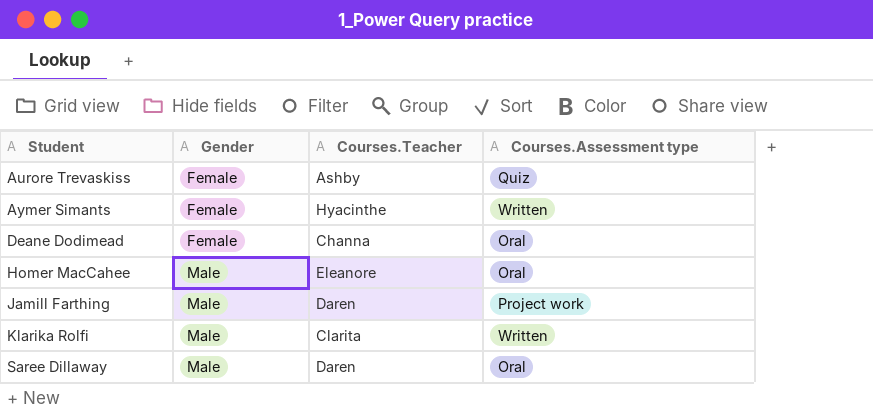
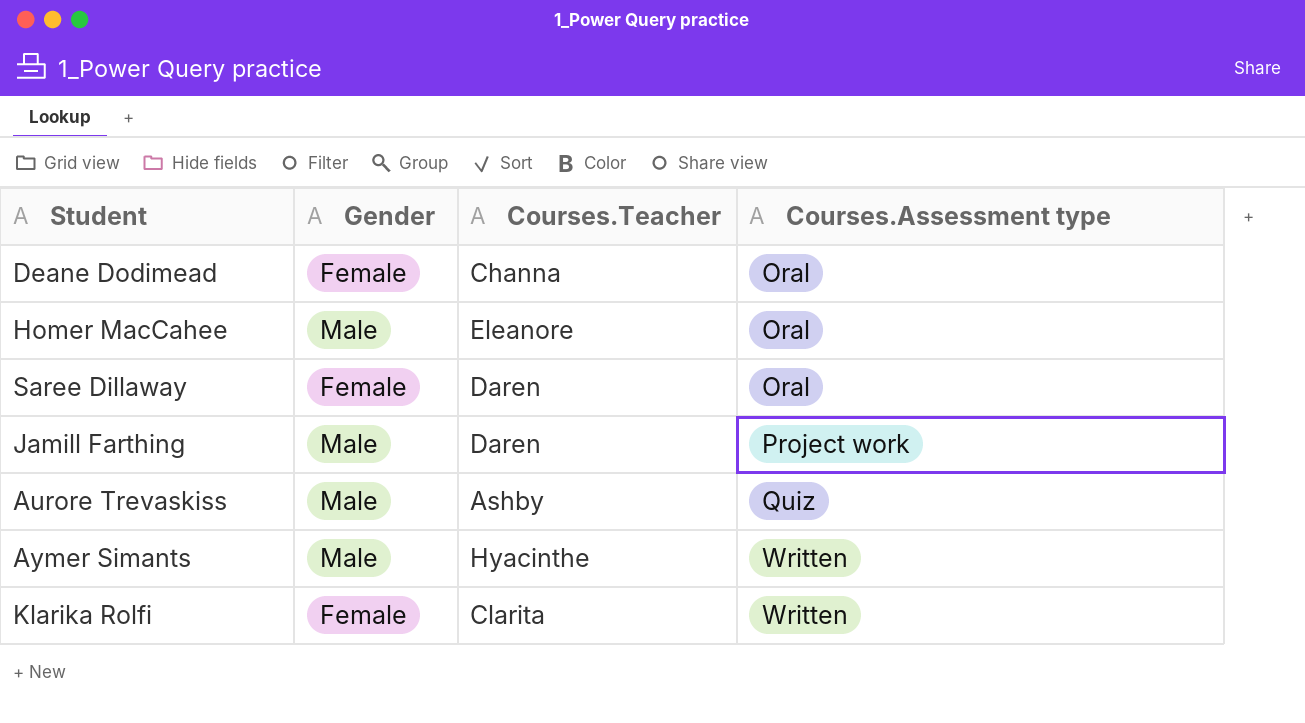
row order: Student ascending -> Courses.Assessment type ascending
Saree Dillaway | Gender: Male -> Female
Aurore Trevaskiss | Gender: Female -> Male
Aymer Simants | Gender: Female -> Male
Klarika Rolfi | Gender: Male -> Female

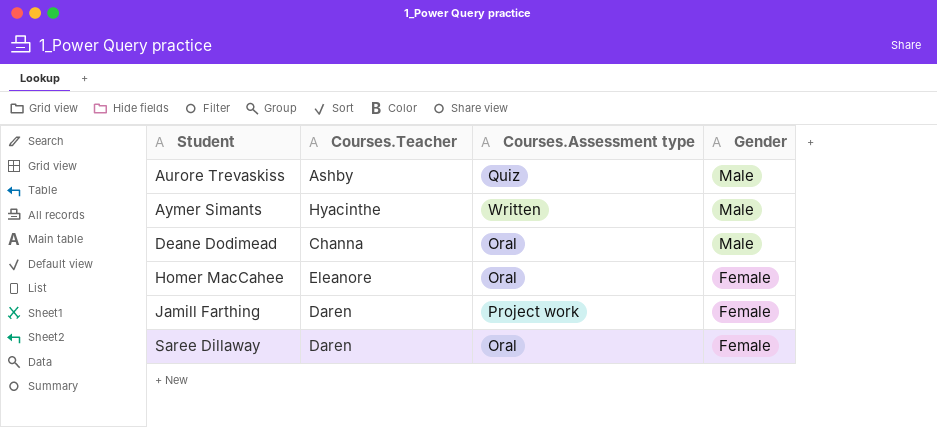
row order: Courses.Assessment type ascending -> Student ascending
column Gender | position: 2 -> 4
row Klarika Rolfi: Female | Clarita | Written -> none
Deane Dodimead | Gender: Female -> Male
Homer MacCahee | Gender: Male -> Female
Jamill Farthing | Gender: Male -> Female

